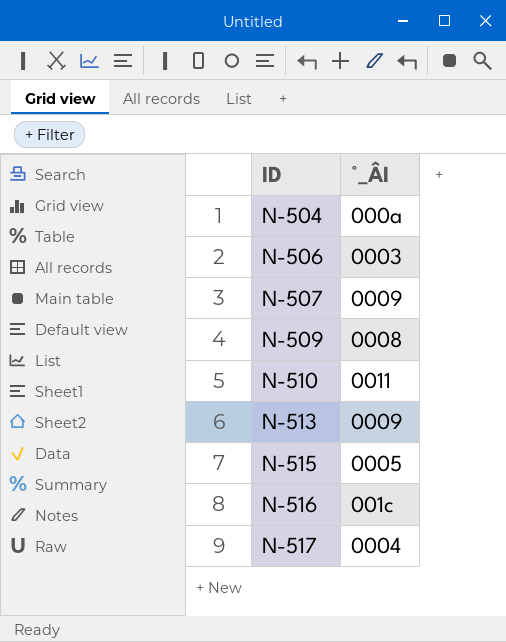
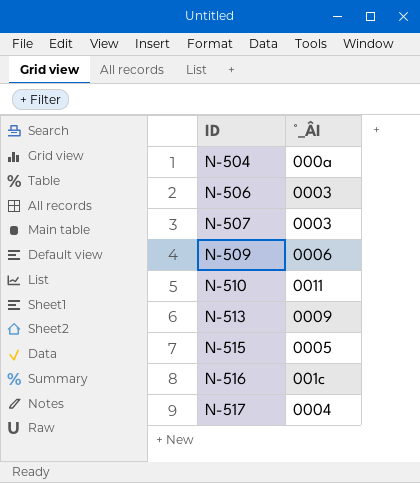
N-507 | °_ÂI: 0009 -> 0003
N-509 | °_ÂI: 0008 -> 0006

